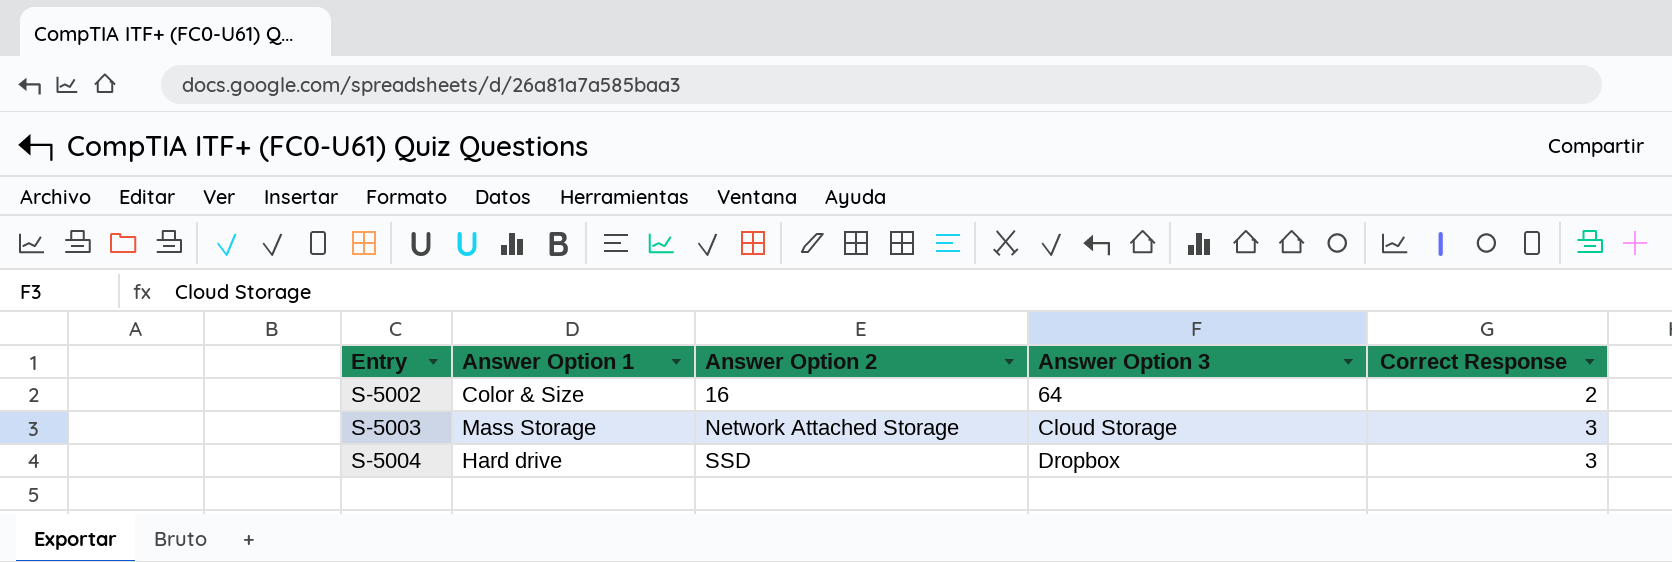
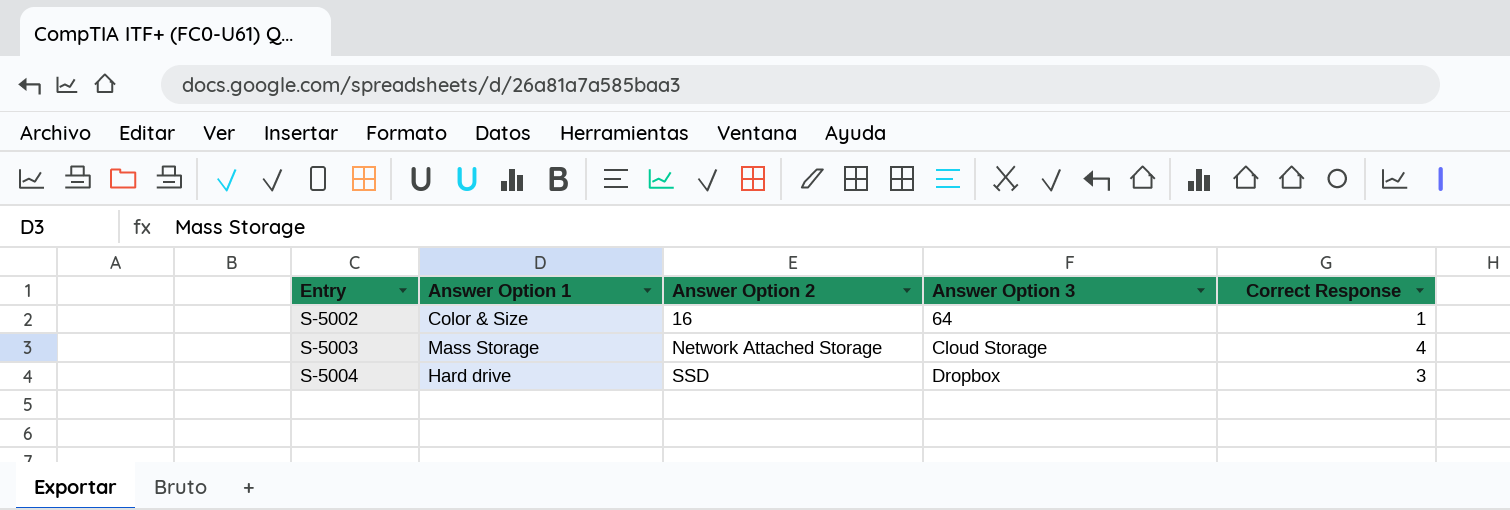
S-5002 | Correct Response: 2 -> 1
S-5003 | Correct Response: 3 -> 4

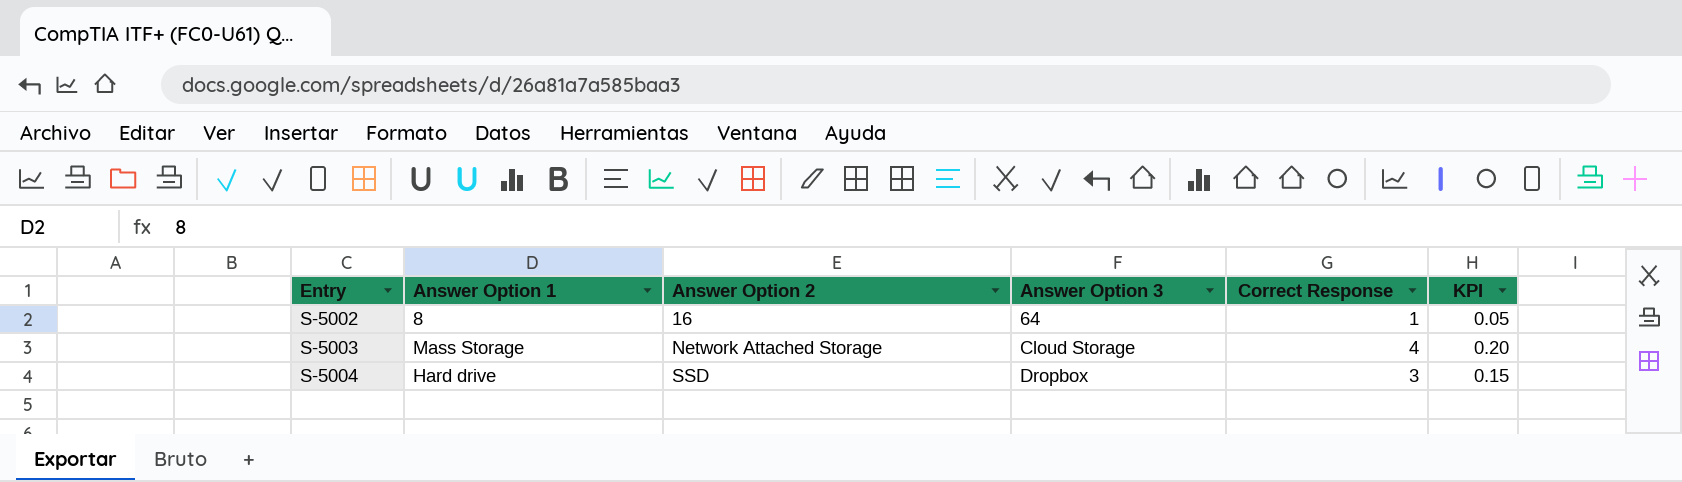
column KPI | formula: none -> [Correct Response] * 0.05
S-5002 | Answer Option 1: Color & Size -> 8

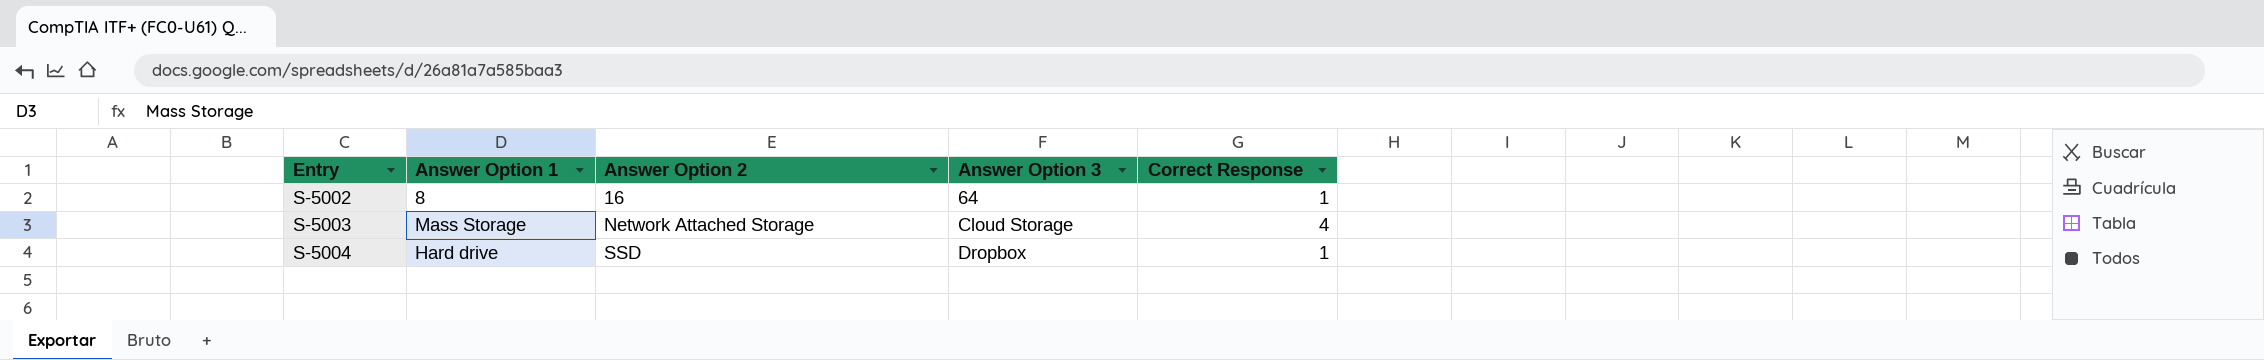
column KPI | formula: [Correct Response] * 0.05 -> none
S-5004 | Correct Response: 3 -> 1

